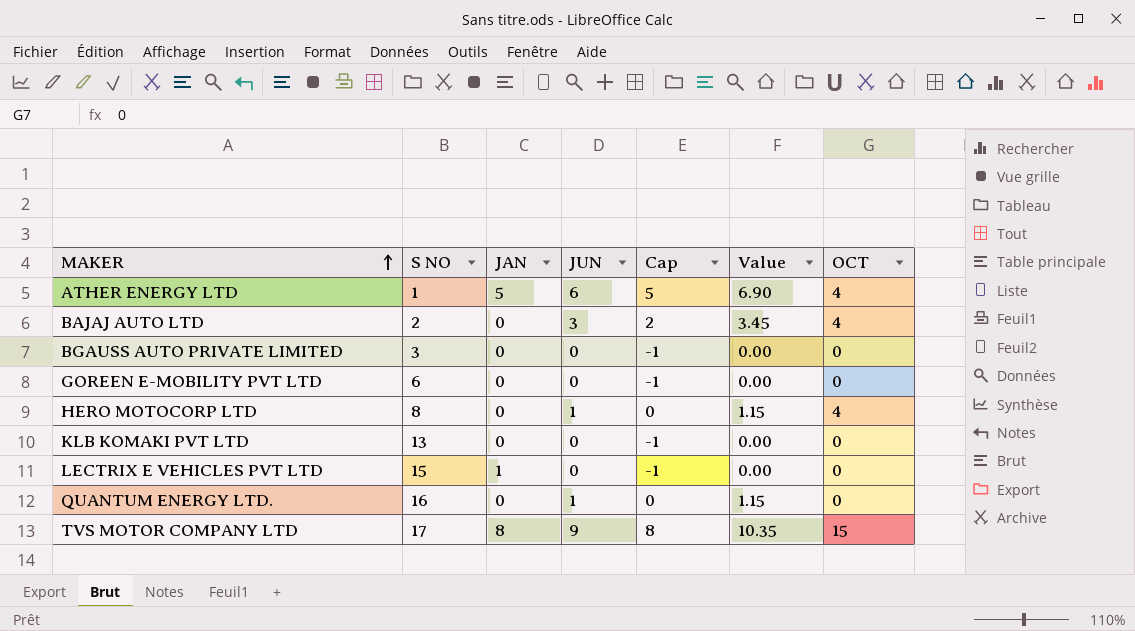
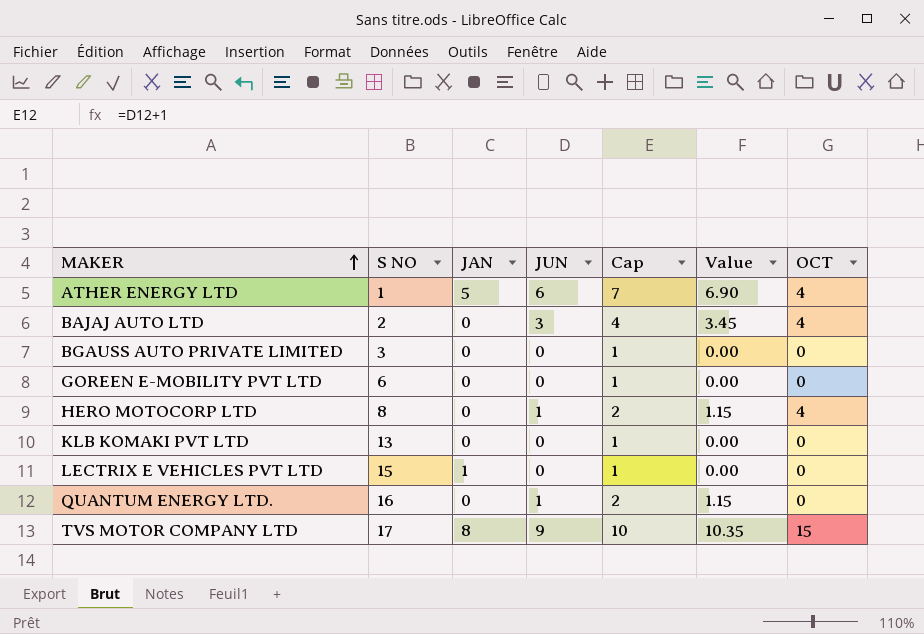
column Cap | formula: [JUN] - 1 -> [JUN] + 1

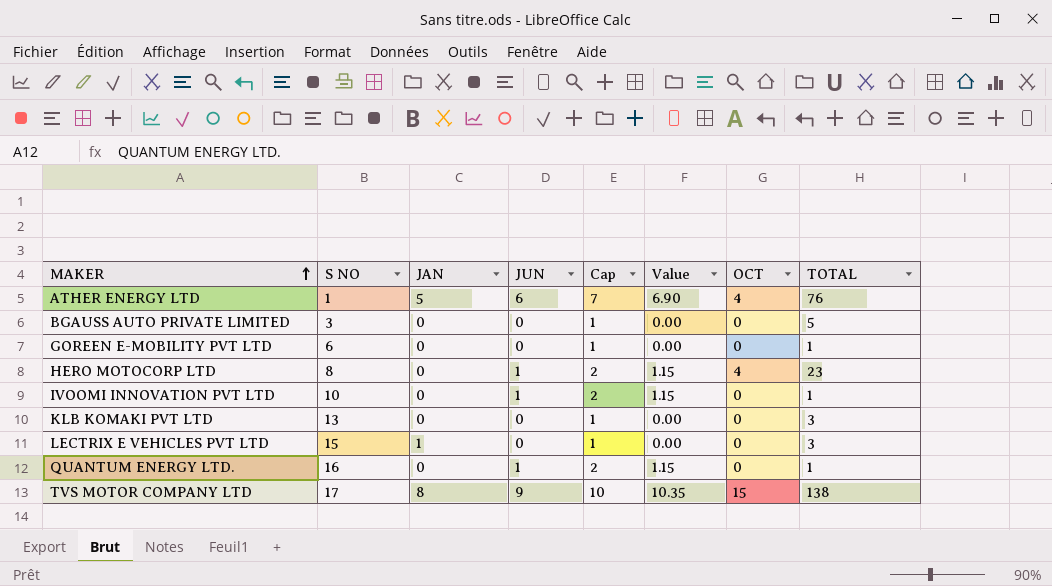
column TOTAL | position: none -> 8
row BAJAJ AUTO LTD: 2 | 0 | 3 | 4 | 3.45 | 4 -> none
row IVOOMI INNOVATION PVT LTD: none -> 10 | 0 | 1 | 2 | 1.15 | 0 | 1

